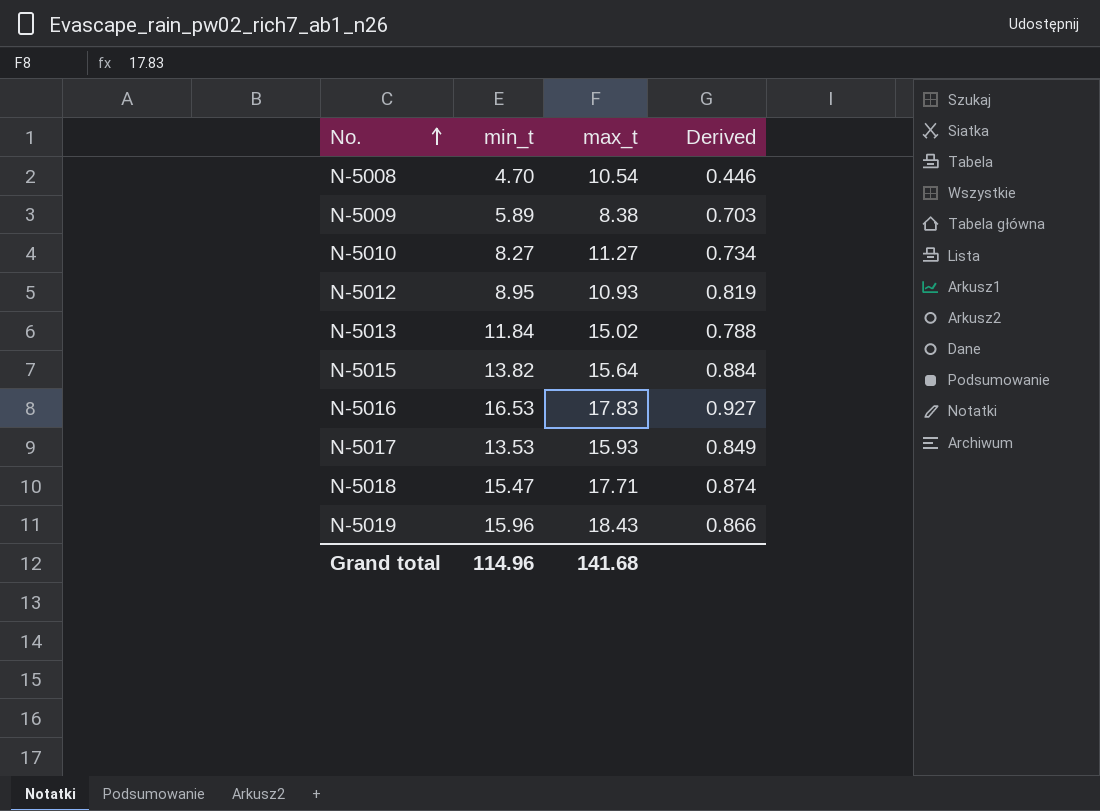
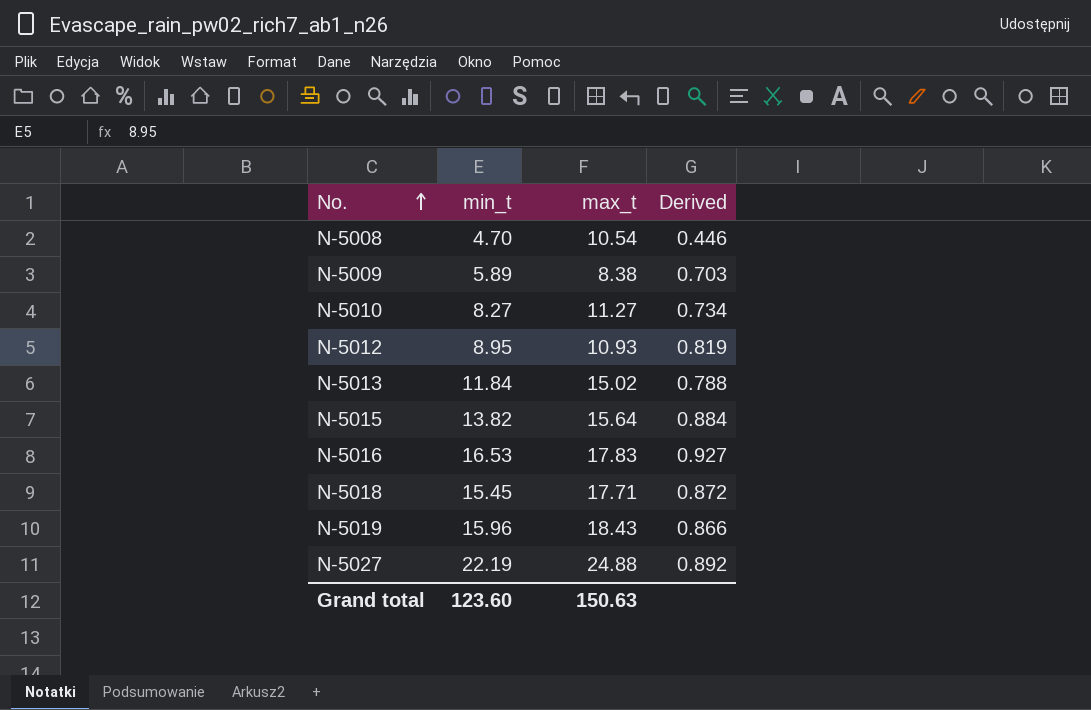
row N-5017: 13.53 | 15.93 | 0.849 -> none
N-5018 | min_t: 15.47 -> 15.45
N-5018 | Derived: 0.874 -> 0.872
row N-5027: none -> 22.19 | 24.88 | 0.892
Grand total | min_t: 114.96 -> 123.60
Grand total | max_t: 141.68 -> 150.63

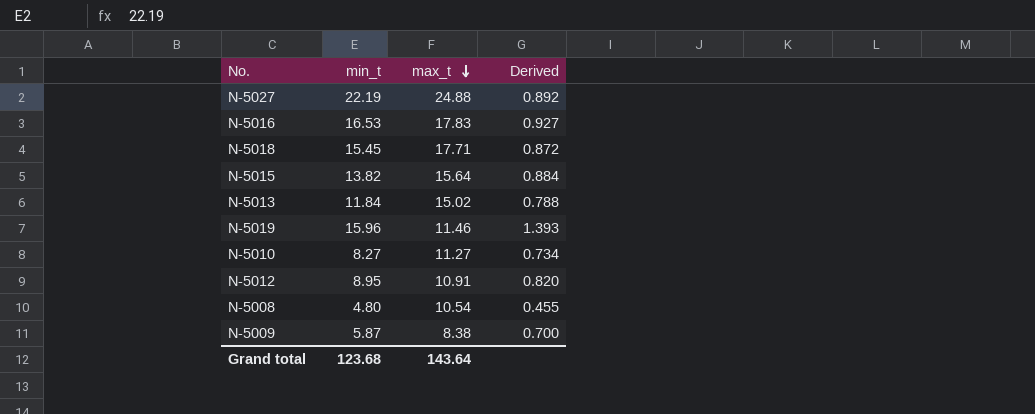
row order: No. ascending -> max_t descending
N-5019 | max_t: 18.43 -> 11.46
N-5019 | Derived: 0.866 -> 1.393
N-5012 | max_t: 10.93 -> 10.91
N-5012 | Derived: 0.819 -> 0.820
N-5008 | min_t: 4.70 -> 4.80
N-5008 | Derived: 0.446 -> 0.455
N-5009 | min_t: 5.89 -> 5.87
N-5009 | Derived: 0.703 -> 0.700
Grand total | min_t: 123.60 -> 123.68
Grand total | max_t: 150.63 -> 143.64

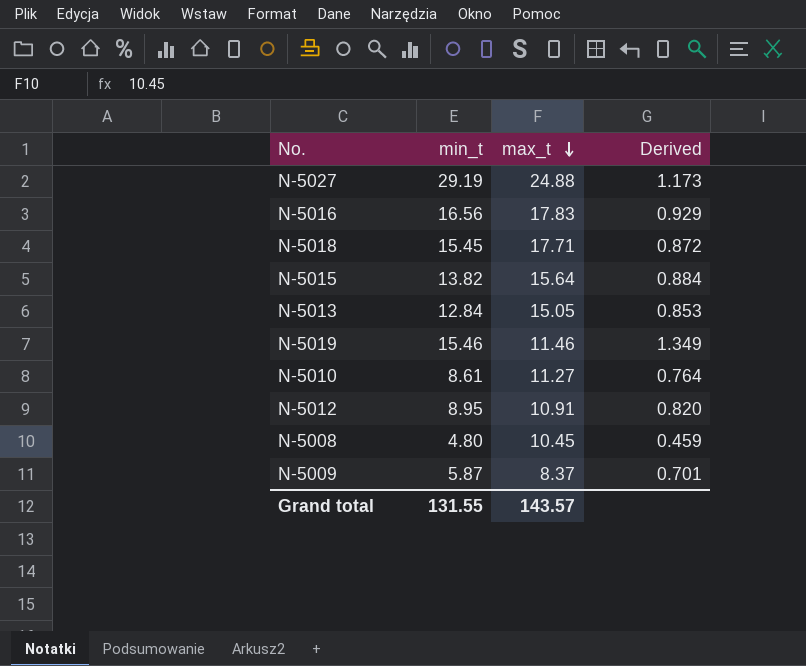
N-5027 | min_t: 22.19 -> 29.19
N-5027 | Derived: 0.892 -> 1.173
N-5016 | min_t: 16.53 -> 16.56
N-5016 | Derived: 0.927 -> 0.929
N-5013 | min_t: 11.84 -> 12.84
N-5013 | max_t: 15.02 -> 15.05
N-5013 | Derived: 0.788 -> 0.853
N-5019 | min_t: 15.96 -> 15.46
N-5019 | Derived: 1.393 -> 1.349
N-5010 | min_t: 8.27 -> 8.61
N-5010 | Derived: 0.734 -> 0.764
N-5008 | max_t: 10.54 -> 10.45
N-5008 | Derived: 0.455 -> 0.459
N-5009 | max_t: 8.38 -> 8.37
N-5009 | Derived: 0.700 -> 0.701
Grand total | min_t: 123.68 -> 131.55
Grand total | max_t: 143.64 -> 143.57

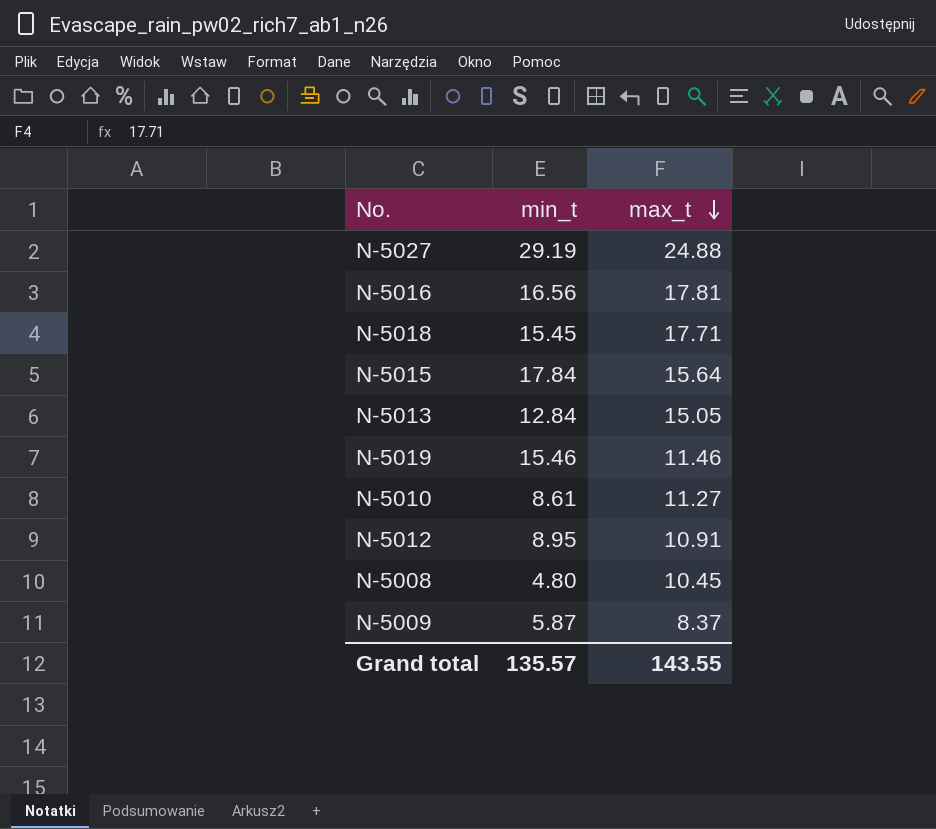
column Derived | formula: [min_t] / [max_t] -> none
N-5016 | max_t: 17.83 -> 17.81
N-5015 | min_t: 13.82 -> 17.84
Grand total | min_t: 131.55 -> 135.57
Grand total | max_t: 143.57 -> 143.55

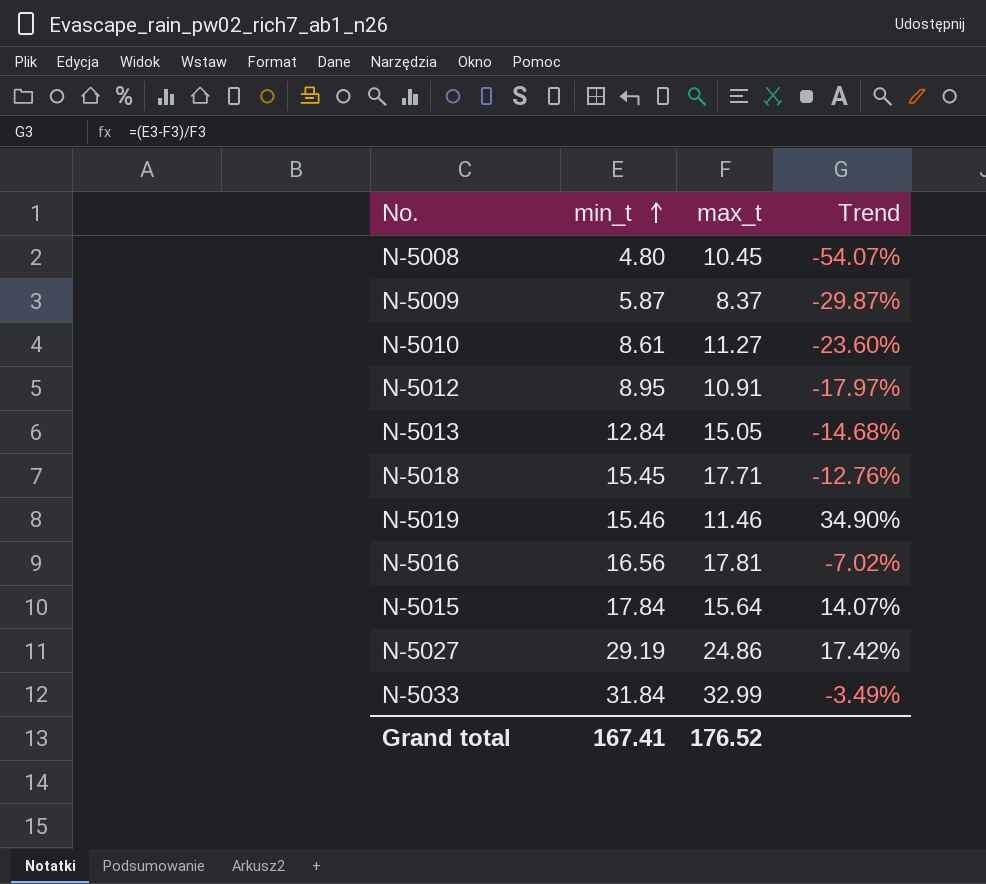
row order: max_t descending -> min_t ascending
column Trend | formula: none -> ([min_t] - [max_t]) / [max_t]
N-5027 | max_t: 24.88 -> 24.86
row N-5033: none -> 31.84 | 32.99 | -3.49%
Grand total | min_t: 135.57 -> 167.41
Grand total | max_t: 143.55 -> 176.52

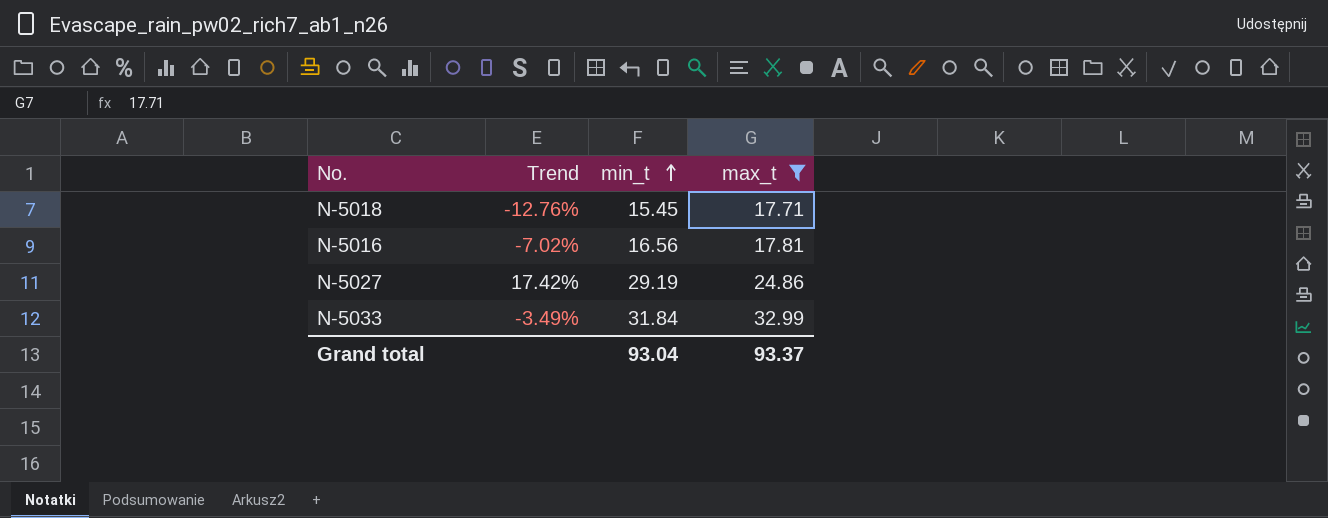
filter: none -> max_t >= 17.71
column Trend | position: 4 -> 2
Grand total | min_t: 167.41 -> 93.04
Grand total | max_t: 176.52 -> 93.37

